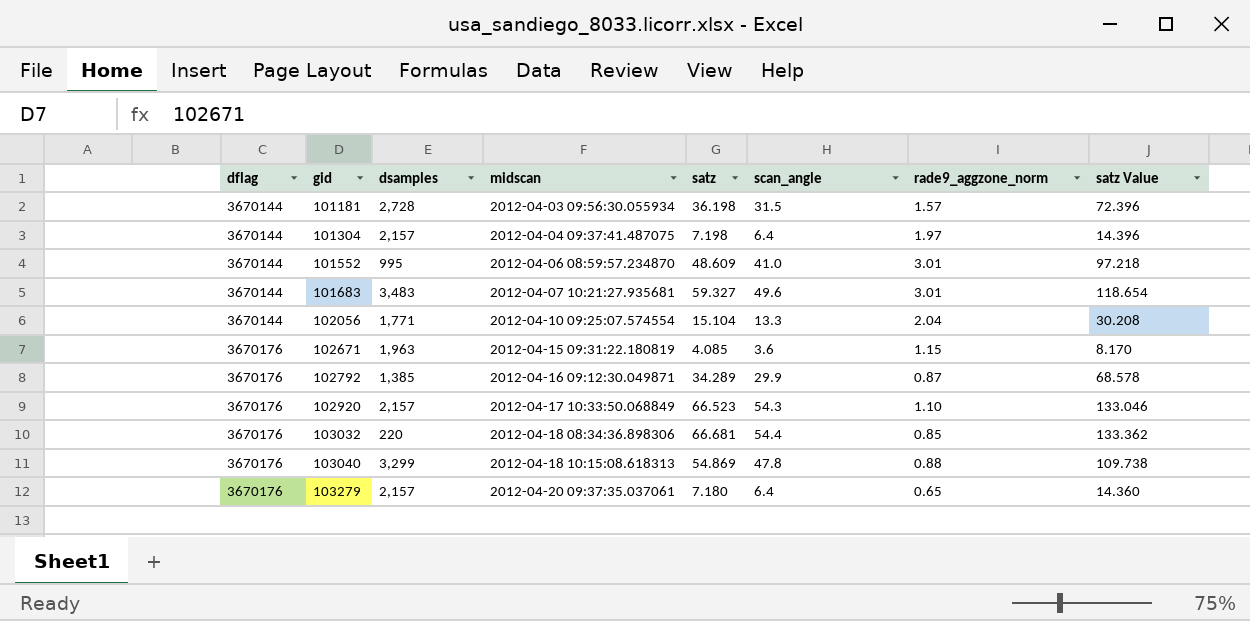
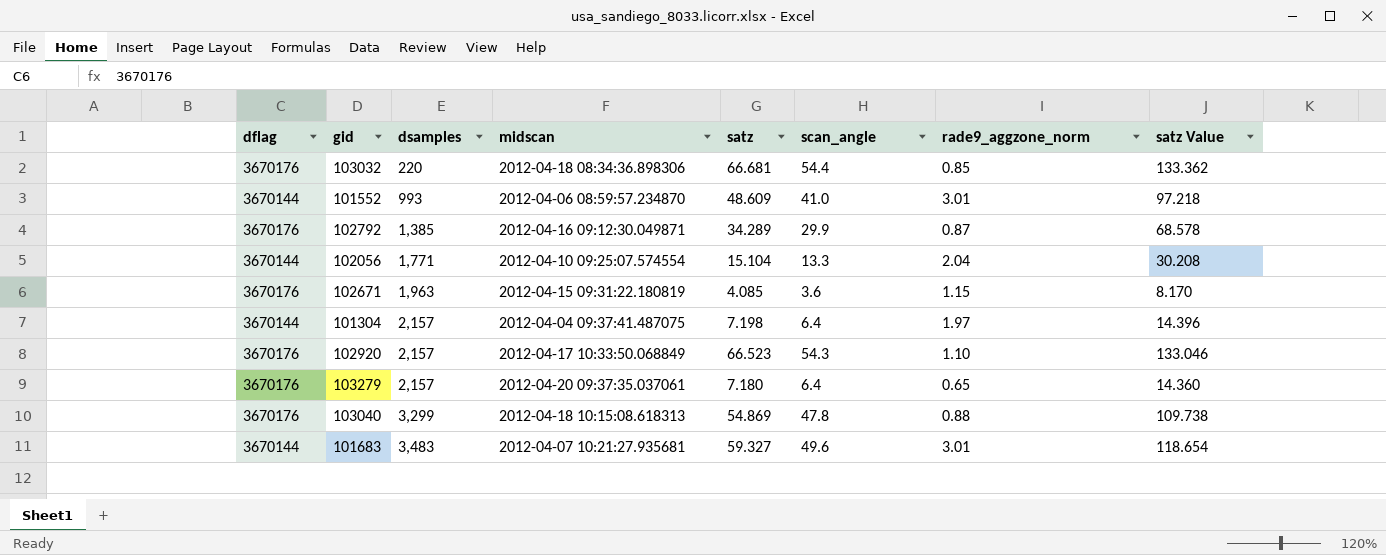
row order: dflag ascending -> dsamples ascending
row 101181: 3670144 | 2,728 | 2012-04-03 09:56:30.055934 | 36.198 | 31.5 | 1.57 | 72.396 -> none
101552 | dsamples: 995 -> 993

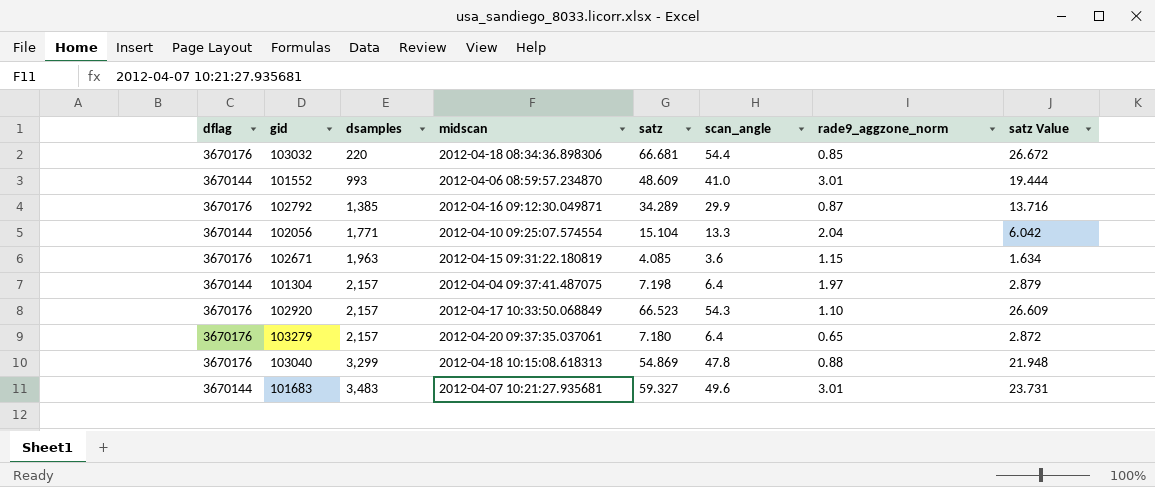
column satz Value | formula: [satz] * 2 -> [satz] * 0.4

